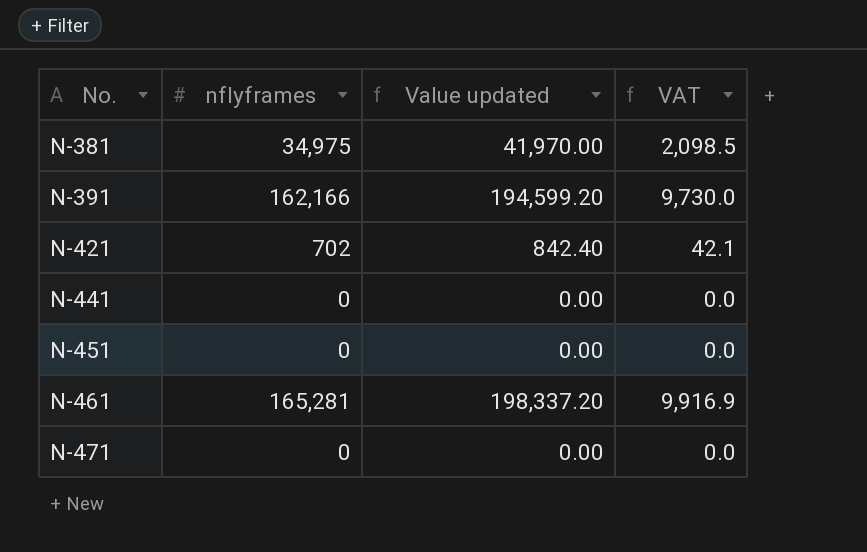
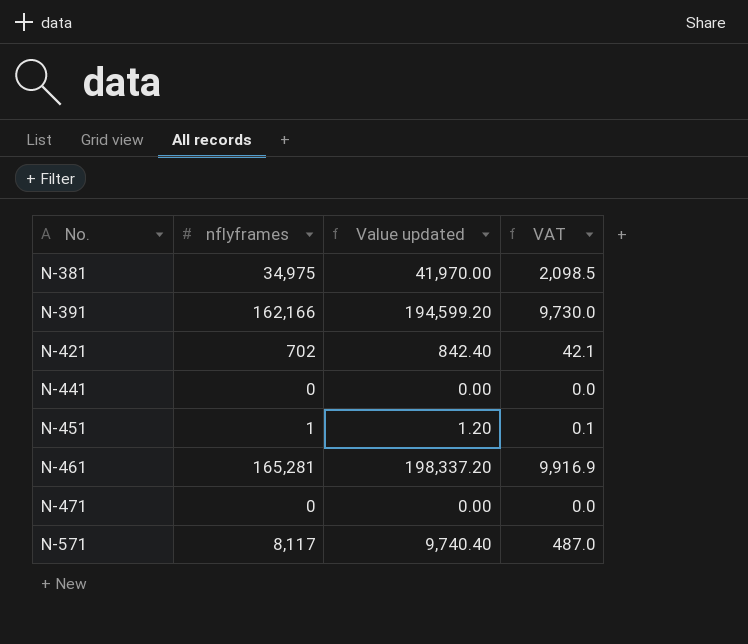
N-451 | nflyframes: 0 -> 1
N-451 | Value updated: 0.00 -> 1.20
N-451 | VAT: 0.0 -> 0.1
row N-571: none -> 8,117 | 9,740.40 | 487.0

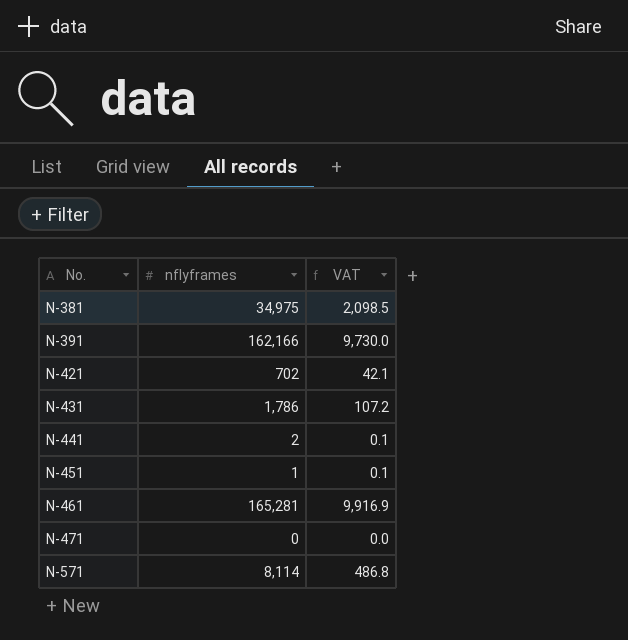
column Value updated | formula: [nflyframes] * 1.2 -> none
row N-431: none -> 1,786 | 107.2
N-441 | nflyframes: 0 -> 2
N-441 | VAT: 0.0 -> 0.1
N-571 | nflyframes: 8,117 -> 8,114
N-571 | VAT: 487.0 -> 486.8

